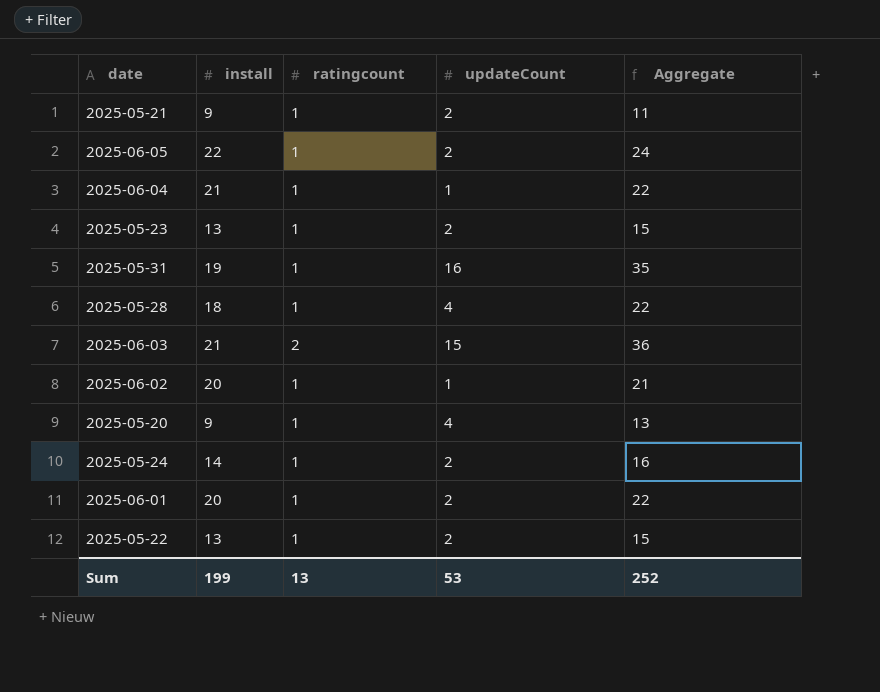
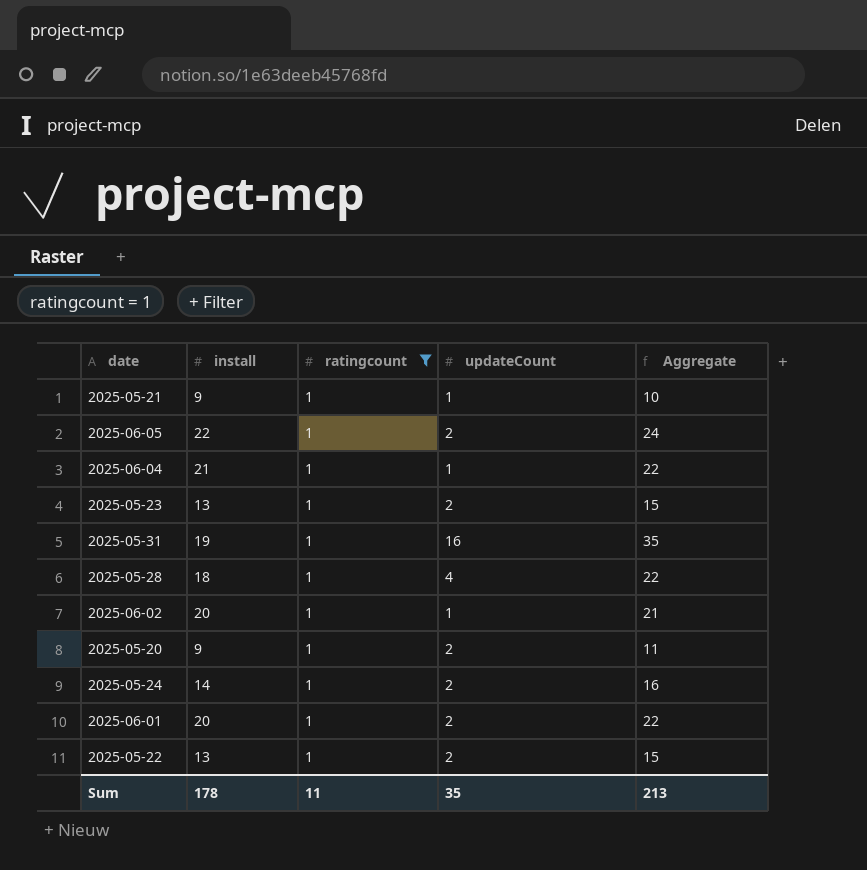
filter: none -> ratingcount = 1
2025-05-21 | updateCount: 2 -> 1
2025-05-21 | Aggregate: 11 -> 10
2025-05-20 | updateCount: 4 -> 2
2025-05-20 | Aggregate: 13 -> 11
Sum | install: 199 -> 178
Sum | ratingcount: 13 -> 11
Sum | updateCount: 53 -> 35
Sum | Aggregate: 252 -> 213

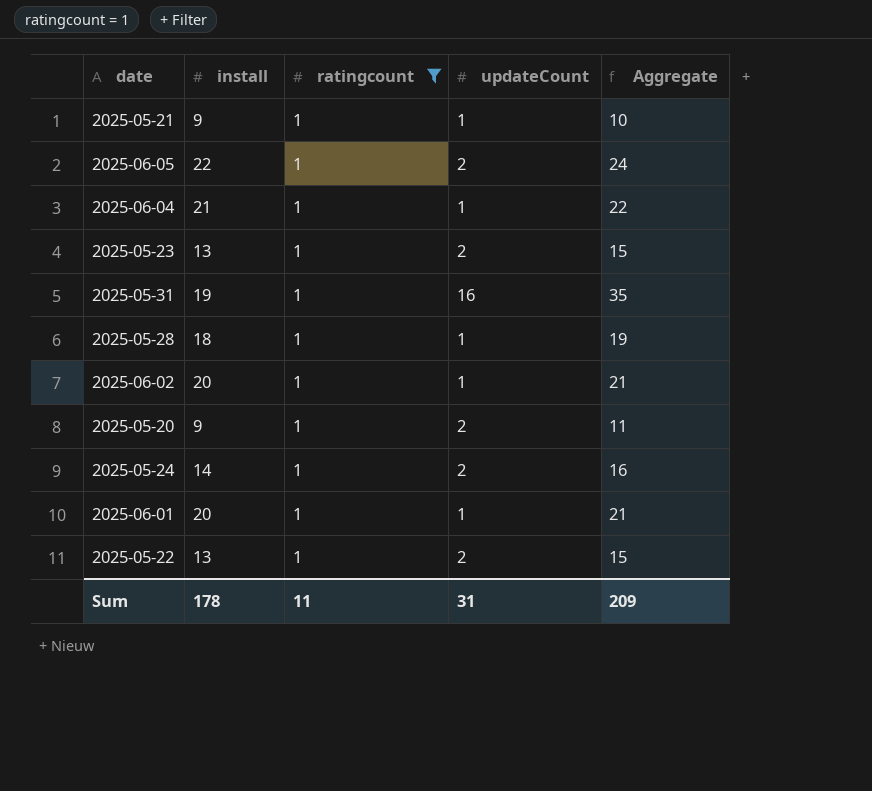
2025-05-28 | updateCount: 4 -> 1
2025-05-28 | Aggregate: 22 -> 19
2025-06-01 | updateCount: 2 -> 1
2025-06-01 | Aggregate: 22 -> 21
Sum | updateCount: 35 -> 31
Sum | Aggregate: 213 -> 209

